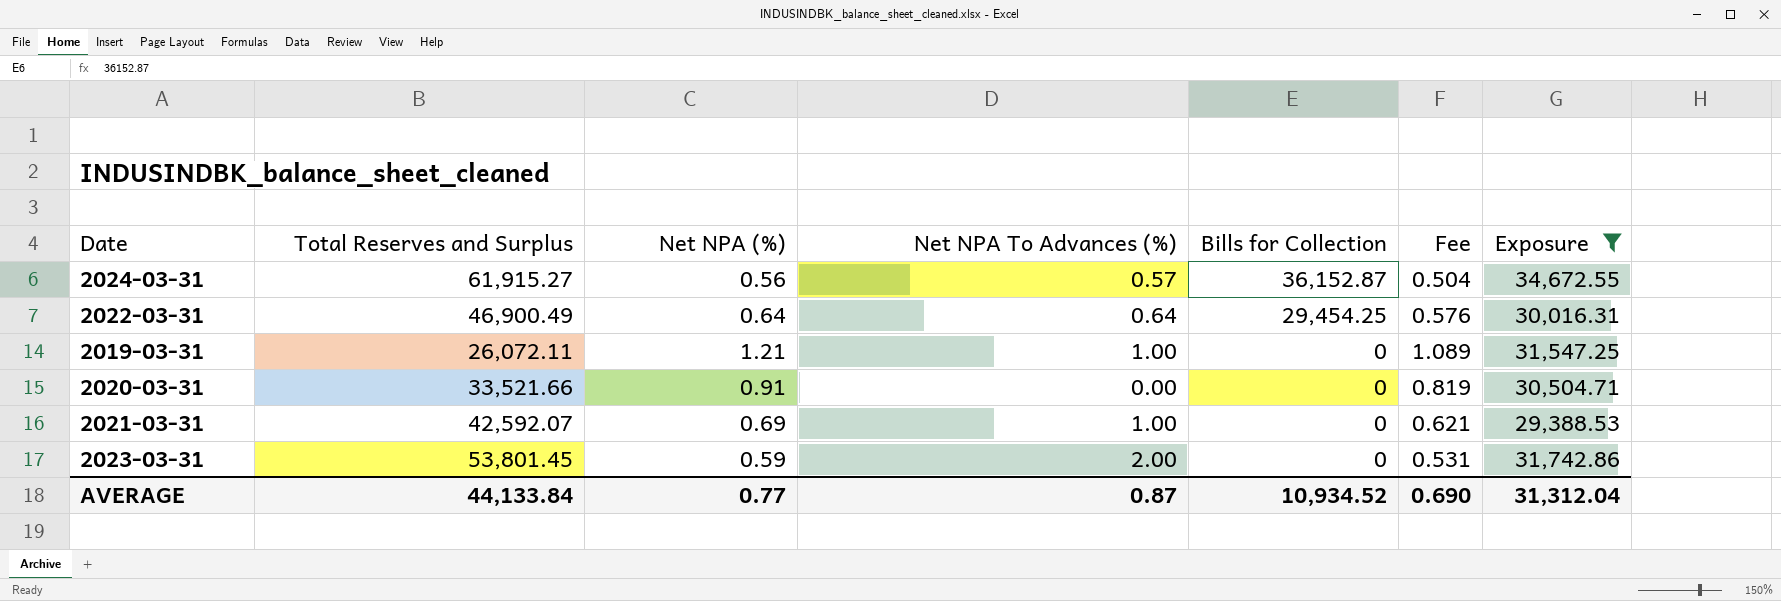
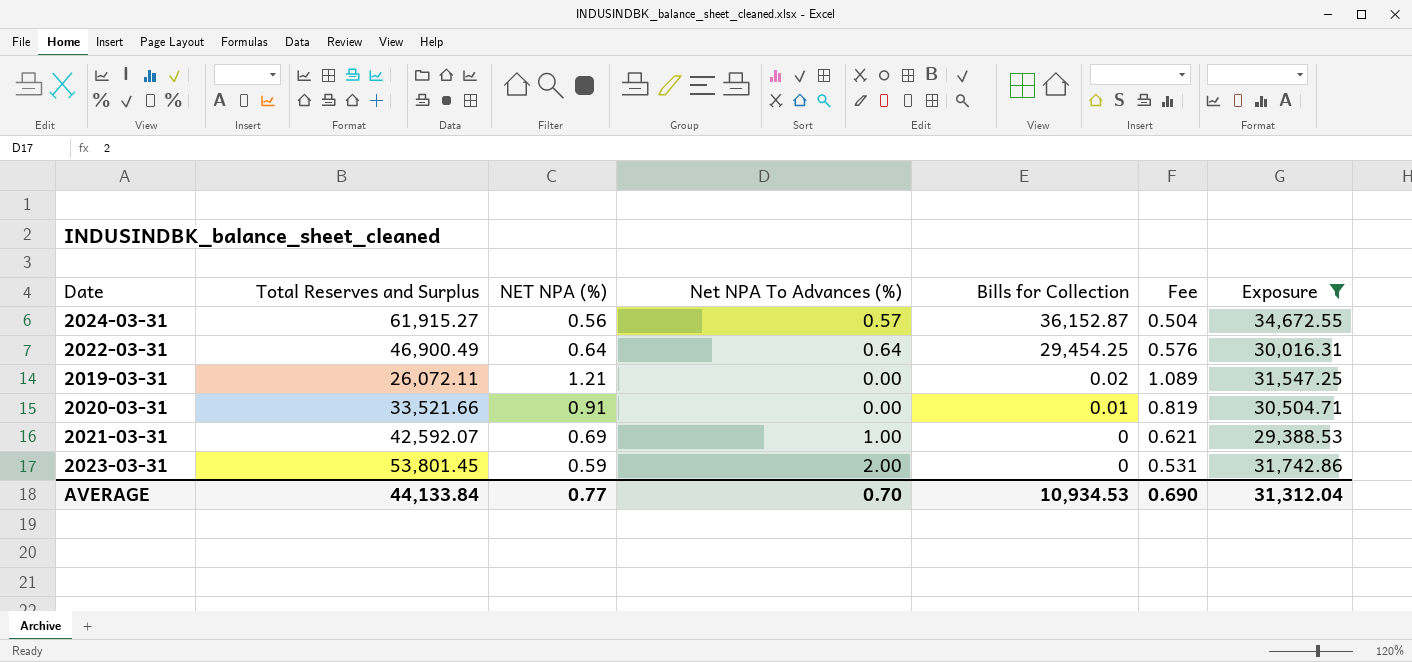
column name: Net NPA (%) -> NET NPA (%)
2019-03-31 | Net NPA To Advances (%): 1.00 -> 0.00
2019-03-31 | Bills for Collection: 0 -> 0.02
2020-03-31 | Bills for Collection: 0 -> 0.01
AVERAGE | Net NPA To Advances (%): 0.87 -> 0.70
AVERAGE | Bills for Collection: 10,934.52 -> 10,934.53

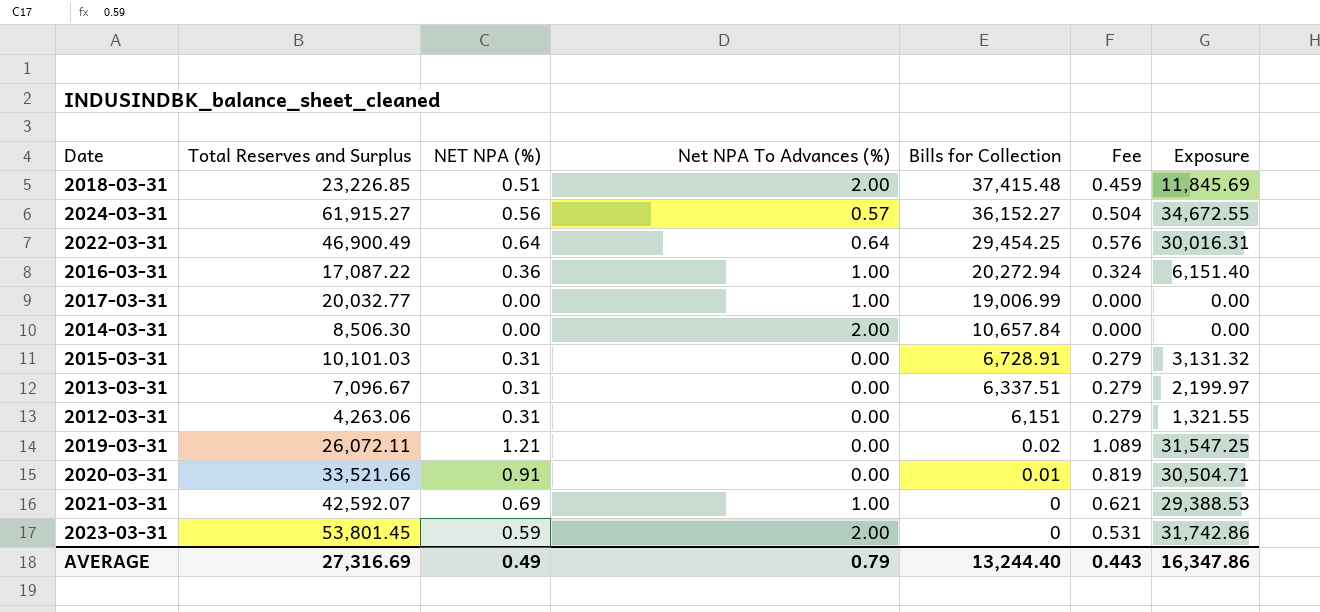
filter: Exposure >= 29,388.53 -> none
2024-03-31 | Bills for Collection: 36,152.87 -> 36,152.27
AVERAGE | Total Reserves and Surplus: 44,133.84 -> 27,316.69
AVERAGE | NET NPA (%): 0.77 -> 0.49
AVERAGE | Net NPA To Advances (%): 0.70 -> 0.79
AVERAGE | Bills for Collection: 10,934.53 -> 13,244.40
AVERAGE | Fee: 0.690 -> 0.443
AVERAGE | Exposure: 31,312.04 -> 16,347.86

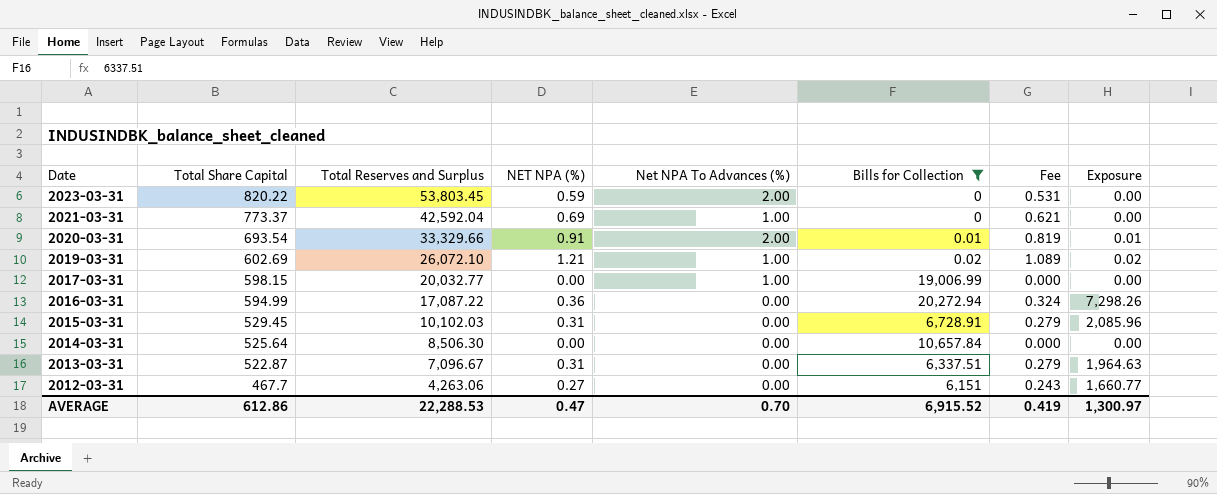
filter: none -> Bills for Collection <= 20,272.94
row order: Bills for Collection descending -> Date descending
column Total Share Capital | position: none -> 2
column Exposure | formula: [Total Reserves and Surplus] * [NET NPA (%)] -> [NET NPA (%)] * [Bills for Collection]
2023-03-31 | Total Reserves and Surplus: 53,801.45 -> 53,803.45
2021-03-31 | Total Reserves and Surplus: 42,592.07 -> 42,592.04
2020-03-31 | Total Reserves and Surplus: 33,521.66 -> 33,329.66
2020-03-31 | Net NPA To Advances (%): 0.00 -> 2.00
2019-03-31 | Total Reserves and Surplus: 26,072.11 -> 26,072.10
2019-03-31 | Net NPA To Advances (%): 0.00 -> 1.00
2016-03-31 | Net NPA To Advances (%): 1.00 -> 0.00
2015-03-31 | Total Reserves and Surplus: 10,101.03 -> 10,102.03
2014-03-31 | Net NPA To Advances (%): 2.00 -> 0.00
2012-03-31 | NET NPA (%): 0.31 -> 0.27
2012-03-31 | Fee: 0.279 -> 0.243
AVERAGE | Total Reserves and Surplus: 27,316.69 -> 22,288.53
AVERAGE | NET NPA (%): 0.49 -> 0.47
AVERAGE | Net NPA To Advances (%): 0.79 -> 0.70
AVERAGE | Bills for Collection: 13,244.40 -> 6,915.52
AVERAGE | Fee: 0.443 -> 0.419
AVERAGE | Exposure: 16,347.86 -> 1,300.97

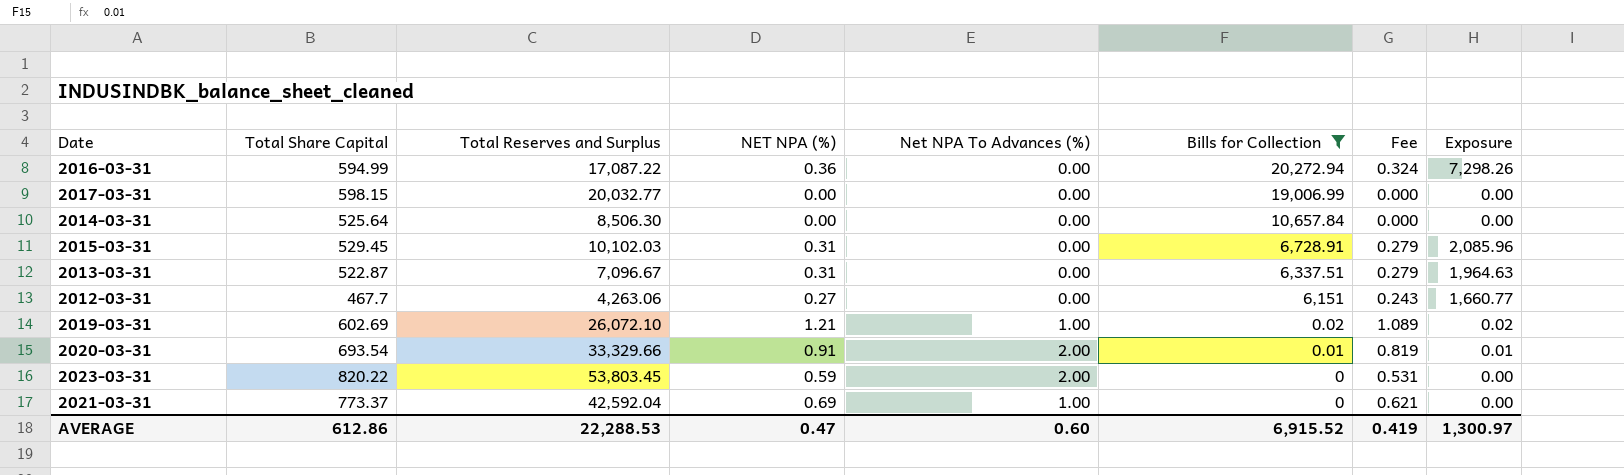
row order: Date descending -> Bills for Collection descending
2017-03-31 | Net NPA To Advances (%): 1.00 -> 0.00
AVERAGE | Net NPA To Advances (%): 0.70 -> 0.60

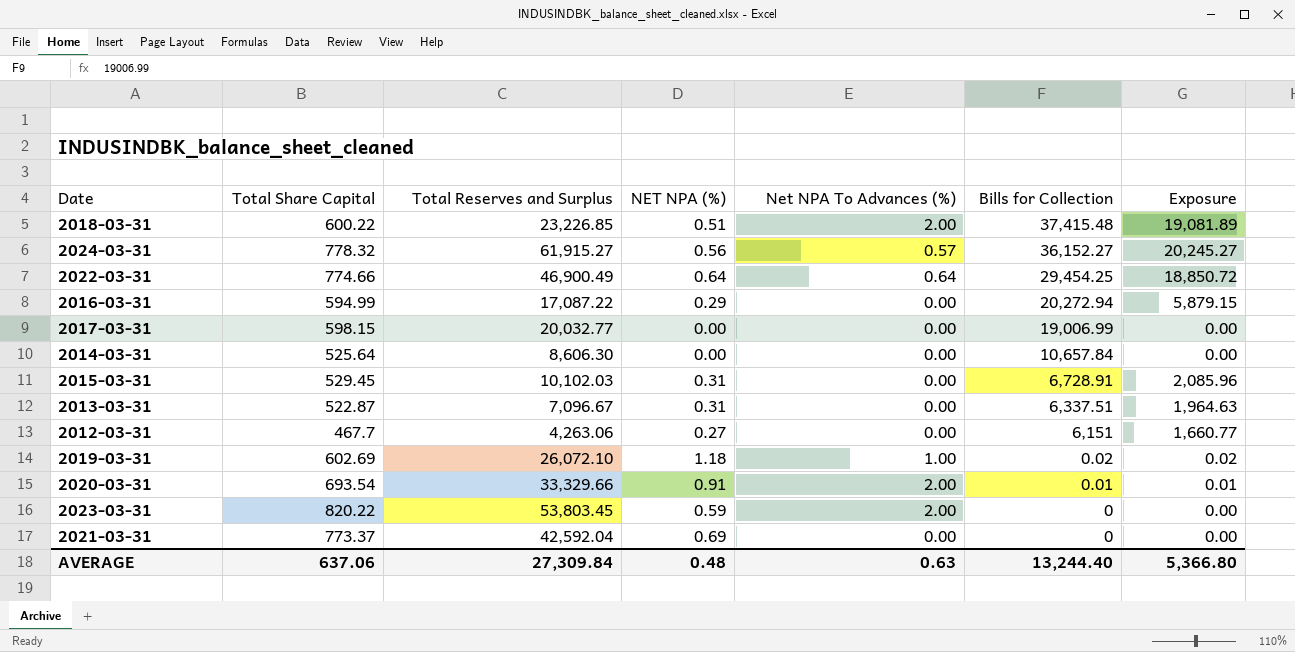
filter: Bills for Collection <= 20,272.94 -> none
column Fee | formula: [NET NPA (%)] * 0.9 -> none
2016-03-31 | NET NPA (%): 0.36 -> 0.29
2016-03-31 | Exposure: 7,298.26 -> 5,879.15
2014-03-31 | Total Reserves and Surplus: 8,506.30 -> 8,606.30
2019-03-31 | NET NPA (%): 1.21 -> 1.18
2021-03-31 | Net NPA To Advances (%): 1.00 -> 0.00
AVERAGE | Total Share Capital: 612.86 -> 637.06
AVERAGE | Total Reserves and Surplus: 22,288.53 -> 27,309.84
AVERAGE | NET NPA (%): 0.47 -> 0.48
AVERAGE | Net NPA To Advances (%): 0.60 -> 0.63
AVERAGE | Bills for Collection: 6,915.52 -> 13,244.40
AVERAGE | Exposure: 1,300.97 -> 5,366.80

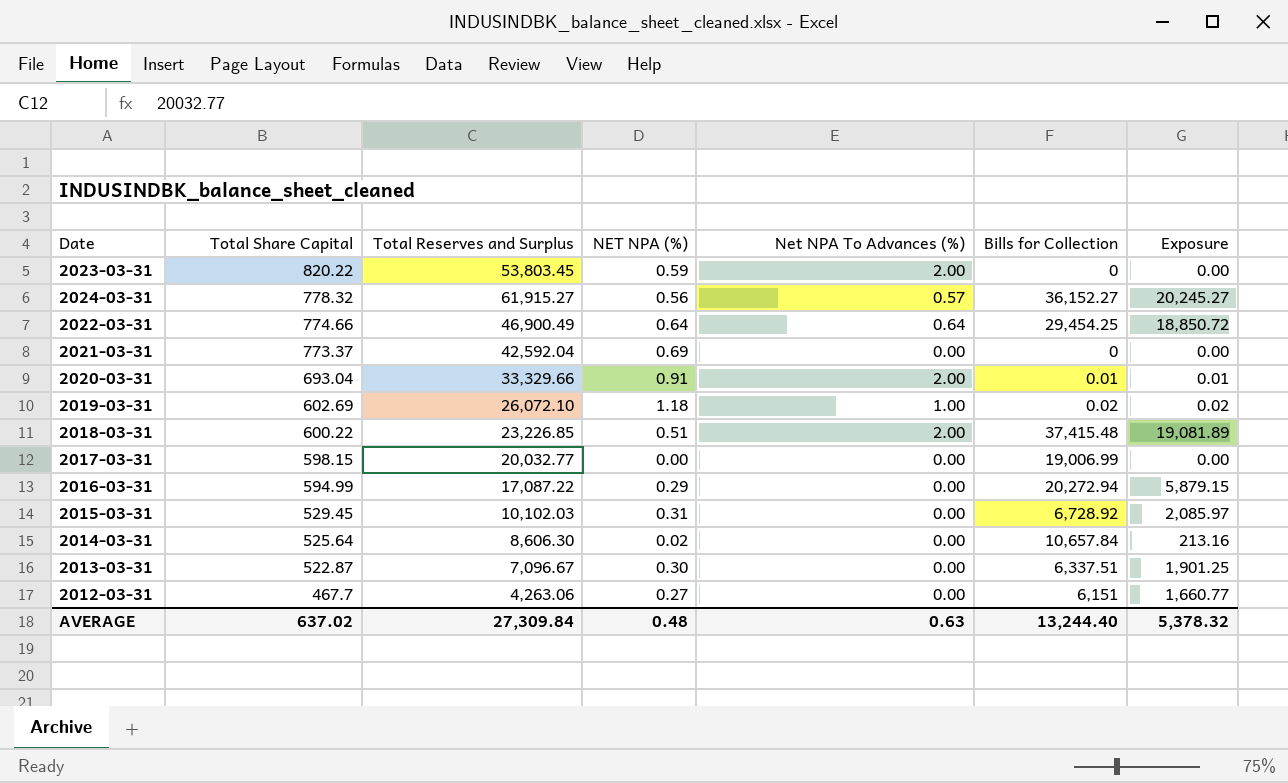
row order: Bills for Collection descending -> Total Share Capital descending
2020-03-31 | Total Share Capital: 693.54 -> 693.04
2015-03-31 | Bills for Collection: 6,728.91 -> 6,728.92
2015-03-31 | Exposure: 2,085.96 -> 2,085.97
2014-03-31 | NET NPA (%): 0.00 -> 0.02
2014-03-31 | Exposure: 0.00 -> 213.16
2013-03-31 | NET NPA (%): 0.31 -> 0.30
2013-03-31 | Exposure: 1,964.63 -> 1,901.25
AVERAGE | Total Share Capital: 637.06 -> 637.02
AVERAGE | Exposure: 5,366.80 -> 5,378.32

